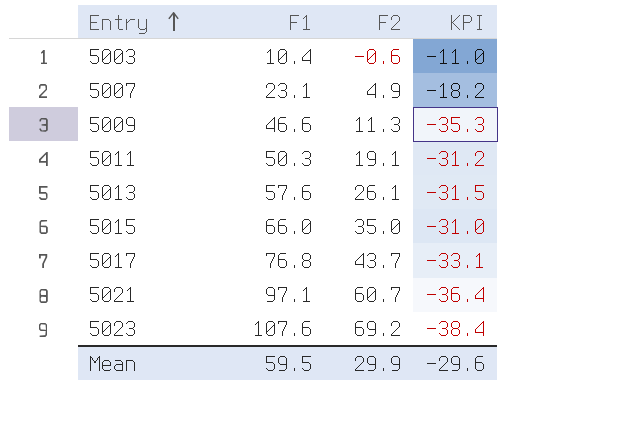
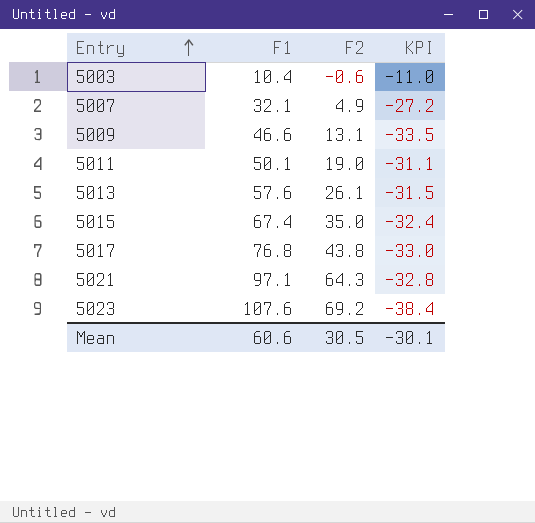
5007 | F1: 23.1 -> 32.1
5007 | KPI: -18.2 -> -27.2
5009 | F2: 11.3 -> 13.1
5009 | KPI: -35.3 -> -33.5
5011 | F1: 50.3 -> 50.1
5011 | F2: 19.1 -> 19.0
5011 | KPI: -31.2 -> -31.1
5015 | F1: 66.0 -> 67.4
5015 | KPI: -31.0 -> -32.4
5017 | F2: 43.7 -> 43.8
5017 | KPI: -33.1 -> -33.0
5021 | F2: 60.7 -> 64.3
5021 | KPI: -36.4 -> -32.8
Mean | F1: 59.5 -> 60.6
Mean | F2: 29.9 -> 30.5
Mean | KPI: -29.6 -> -30.1

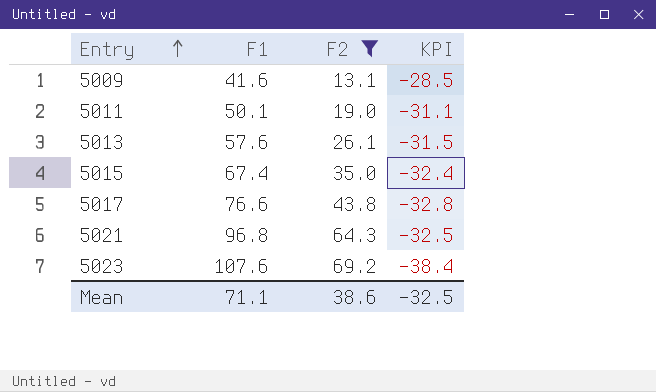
filter: none -> F2 >= 13.1
5009 | F1: 46.6 -> 41.6
5009 | KPI: -33.5 -> -28.5
5017 | F1: 76.8 -> 76.6
5017 | KPI: -33.0 -> -32.8
5021 | F1: 97.1 -> 96.8
5021 | KPI: -32.8 -> -32.5
Mean | F1: 60.6 -> 71.1
Mean | F2: 30.5 -> 38.6
Mean | KPI: -30.1 -> -32.5

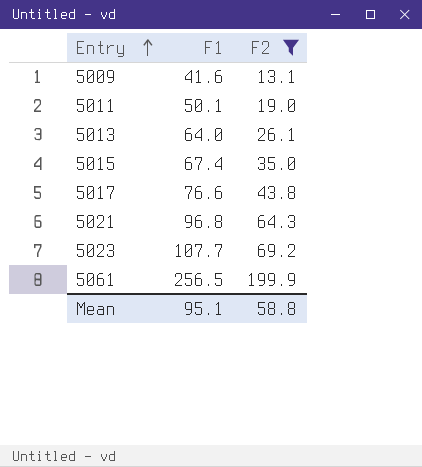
column KPI | formula: [F2] - [F1] -> none
5013 | F1: 57.6 -> 64.0
5023 | F1: 107.6 -> 107.7
row 5061: none -> 256.5 | 199.9
Mean | F1: 71.1 -> 95.1
Mean | F2: 38.6 -> 58.8

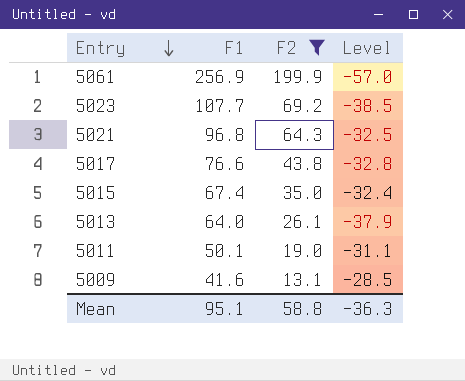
row order: Entry ascending -> Entry descending
column Level | formula: none -> [F2] - [F1]
5061 | F1: 256.5 -> 256.9

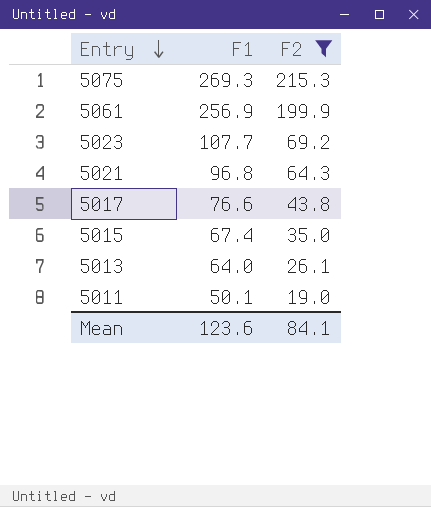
column Level | formula: [F2] - [F1] -> none
row 5009: 41.6 | 13.1 | -28.5 -> none
row 5075: none -> 269.3 | 215.3
Mean | F1: 95.1 -> 123.6
Mean | F2: 58.8 -> 84.1

